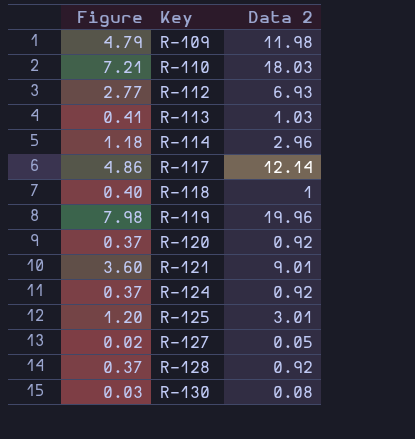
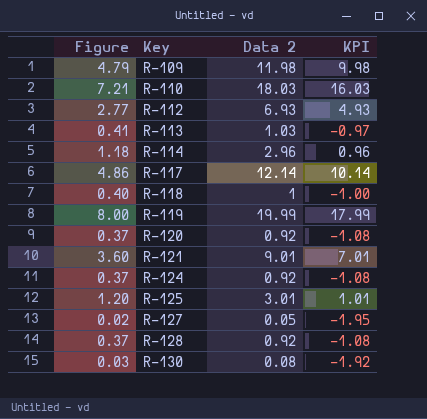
column KPI | formula: none -> [Data 2] - 2
R-119 | Figure: 7.98 -> 8.00
R-119 | Data 2: 19.96 -> 19.99

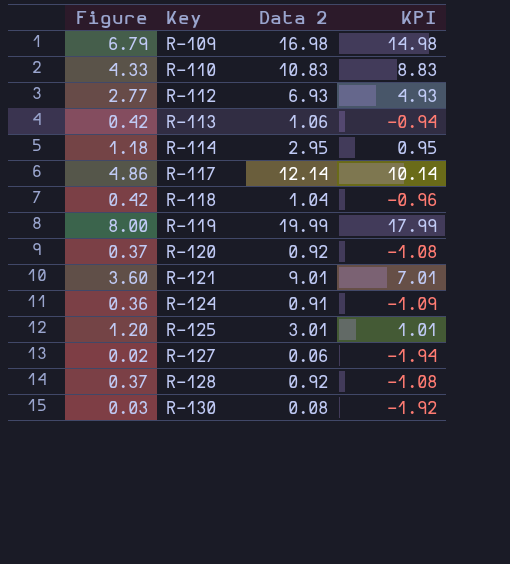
R-109 | Figure: 4.79 -> 6.79
R-109 | Data 2: 11.98 -> 16.98
R-109 | KPI: 9.98 -> 14.98
R-110 | Figure: 7.21 -> 4.33
R-110 | Data 2: 18.03 -> 10.83
R-110 | KPI: 16.03 -> 8.83
R-113 | Figure: 0.41 -> 0.42
R-113 | Data 2: 1.03 -> 1.06
R-113 | KPI: -0.97 -> -0.94
R-114 | Data 2: 2.96 -> 2.95
R-114 | KPI: 0.96 -> 0.95
R-118 | Figure: 0.40 -> 0.42
R-118 | Data 2: 1 -> 1.04
R-118 | KPI: -1.00 -> -0.96
R-124 | Figure: 0.37 -> 0.36
R-124 | Data 2: 0.92 -> 0.91
R-124 | KPI: -1.08 -> -1.09
R-127 | Data 2: 0.05 -> 0.06
R-127 | KPI: -1.95 -> -1.94

